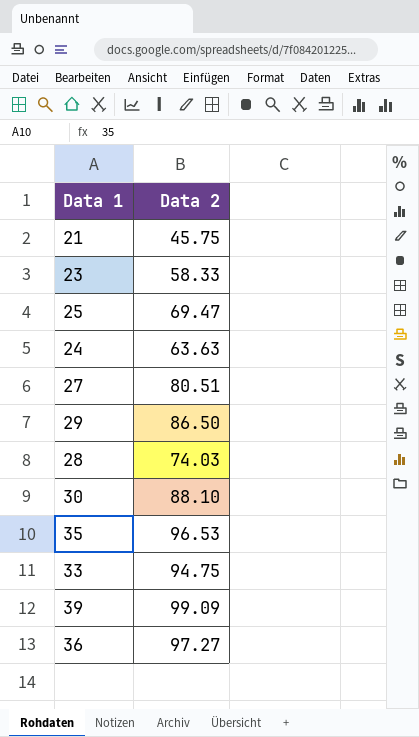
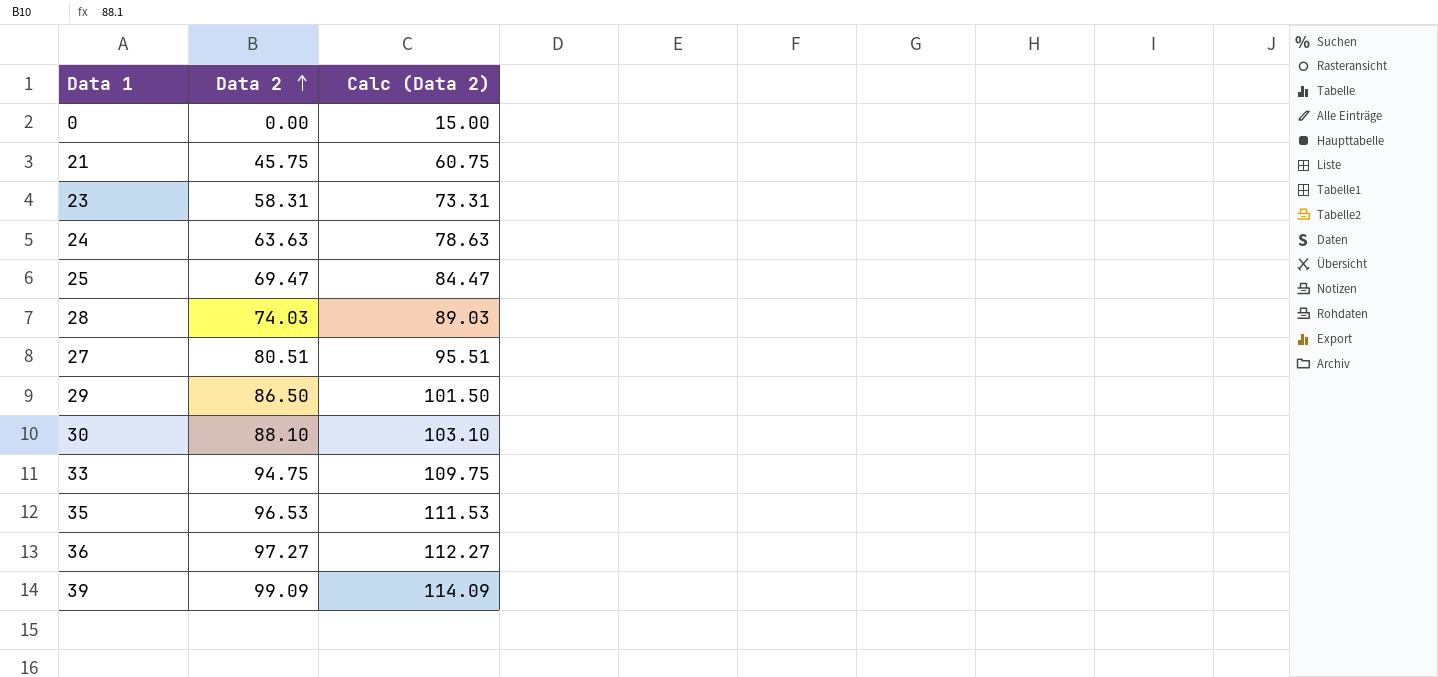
row order: none -> Data 2 ascending
column Calc (Data 2) | formula: none -> [Data 2] + 15
row 0: none -> 0.00 | 15.00
23 | Data 2: 58.33 -> 58.31

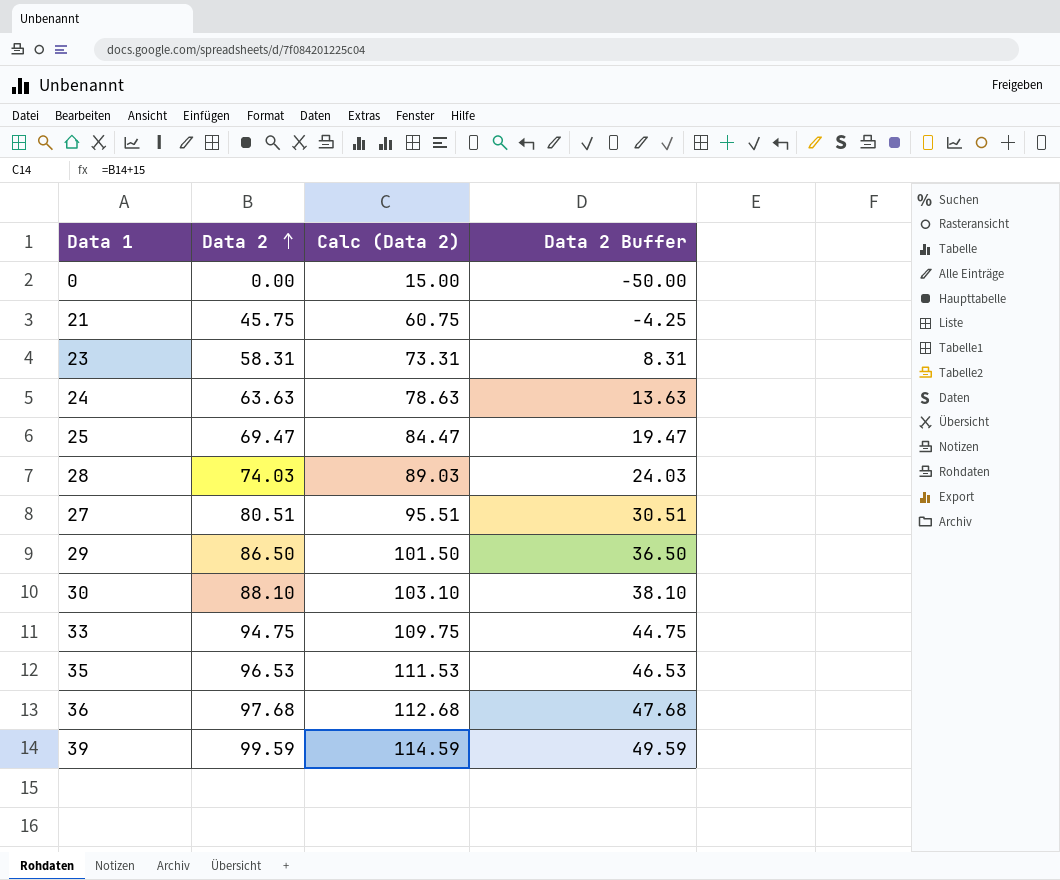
column Data 2 Buffer | formula: none -> [Data 2] - 50
36 | Data 2: 97.27 -> 97.68
36 | Calc (Data 2): 112.27 -> 112.68
39 | Data 2: 99.09 -> 99.59
39 | Calc (Data 2): 114.09 -> 114.59

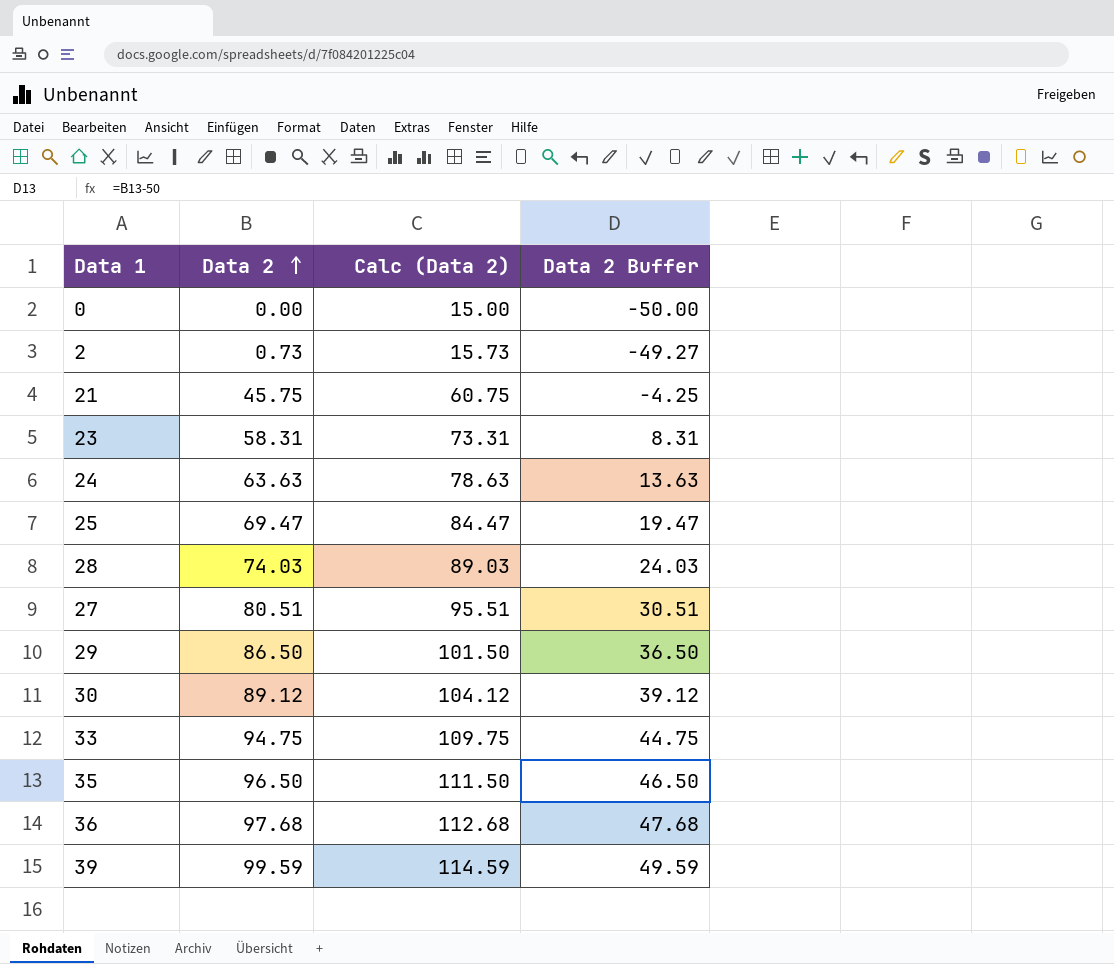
row 2: none -> 0.73 | 15.73 | -49.27
30 | Data 2: 88.10 -> 89.12
30 | Calc (Data 2): 103.10 -> 104.12
30 | Data 2 Buffer: 38.10 -> 39.12
35 | Data 2: 96.53 -> 96.50
35 | Calc (Data 2): 111.53 -> 111.50
35 | Data 2 Buffer: 46.53 -> 46.50

